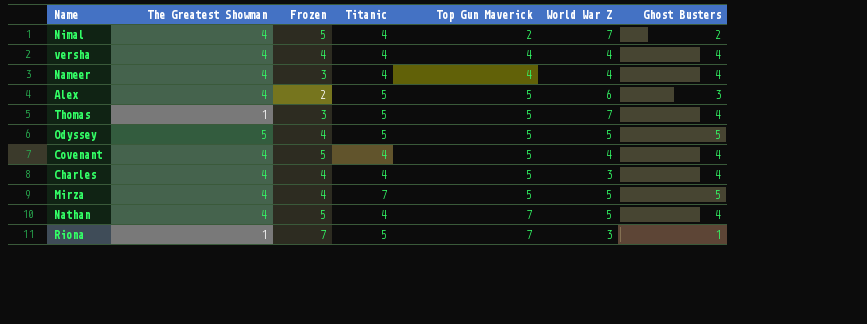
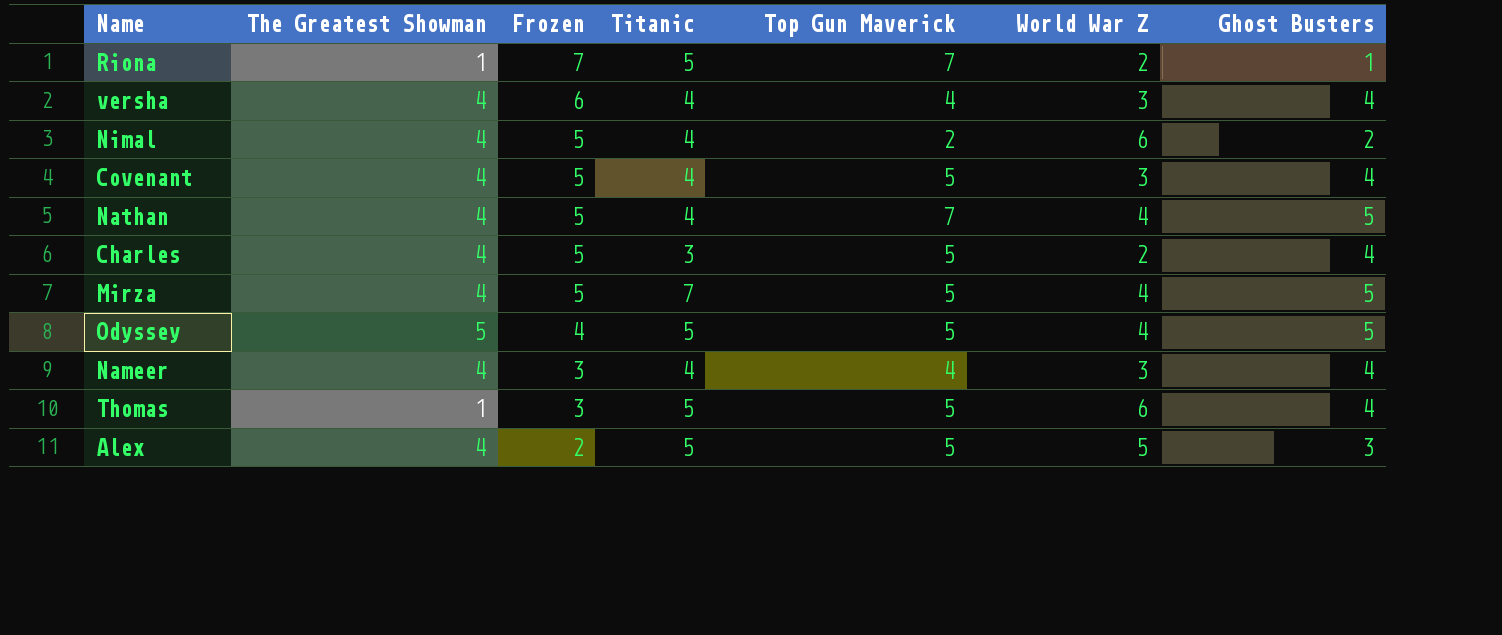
row order: Top Gun Maverick ascending -> Frozen descending
Riona | World War Z: 3 -> 2
versha | Frozen: 4 -> 6
versha | World War Z: 4 -> 3
Nimal | World War Z: 7 -> 6
Covenant | World War Z: 4 -> 3
Nathan | World War Z: 5 -> 4
Nathan | Ghost Busters: 4 -> 5
Charles | Frozen: 4 -> 5
Charles | Titanic: 4 -> 3
Charles | World War Z: 3 -> 2
Mirza | Frozen: 4 -> 5
Mirza | World War Z: 5 -> 4
Odyssey | World War Z: 5 -> 4
Nameer | World War Z: 4 -> 3
Thomas | World War Z: 7 -> 6
Alex | World War Z: 6 -> 5

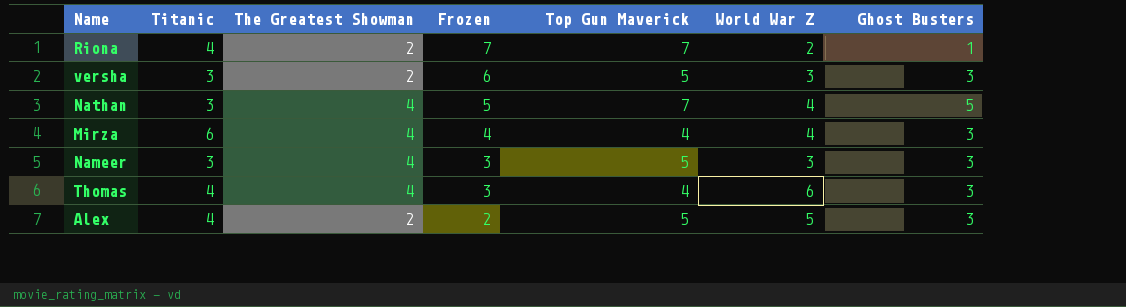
column Titanic | position: 4 -> 2
row Nimal: 4 | 5 | 4 | 2 | 6 | 2 -> none
row Covenant: 4 | 5 | 4 | 5 | 3 | 4 -> none
row Charles: 4 | 5 | 3 | 5 | 2 | 4 -> none
row Odyssey: 5 | 4 | 5 | 5 | 4 | 5 -> none
Riona | Titanic: 5 -> 4
Riona | The Greatest Showman: 1 -> 2
versha | Titanic: 4 -> 3
versha | The Greatest Showman: 4 -> 2
versha | Top Gun Maverick: 4 -> 5
versha | Ghost Busters: 4 -> 3
Nathan | Titanic: 4 -> 3
Mirza | Titanic: 7 -> 6
Mirza | Frozen: 5 -> 4
Mirza | Top Gun Maverick: 5 -> 4
Mirza | Ghost Busters: 5 -> 3
Nameer | Titanic: 4 -> 3
Nameer | Top Gun Maverick: 4 -> 5
Nameer | Ghost Busters: 4 -> 3
Thomas | Titanic: 5 -> 4
Thomas | The Greatest Showman: 1 -> 4
Thomas | Top Gun Maverick: 5 -> 4
Thomas | Ghost Busters: 4 -> 3
Alex | Titanic: 5 -> 4
Alex | The Greatest Showman: 4 -> 2

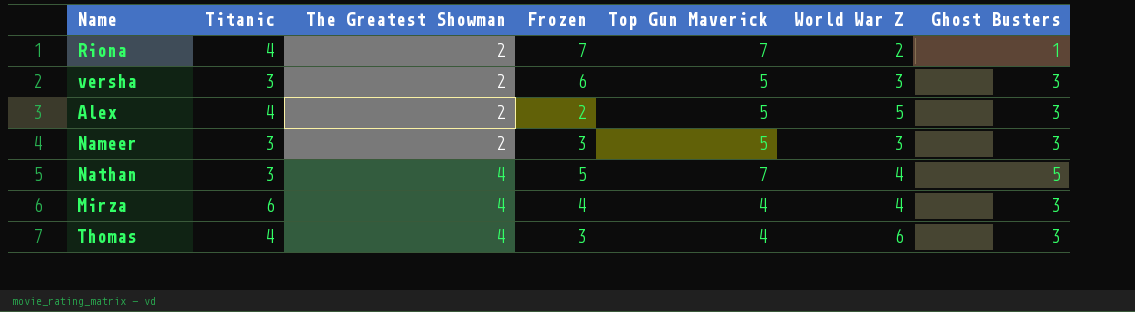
row order: Frozen descending -> The Greatest Showman ascending
Nameer | The Greatest Showman: 4 -> 2

